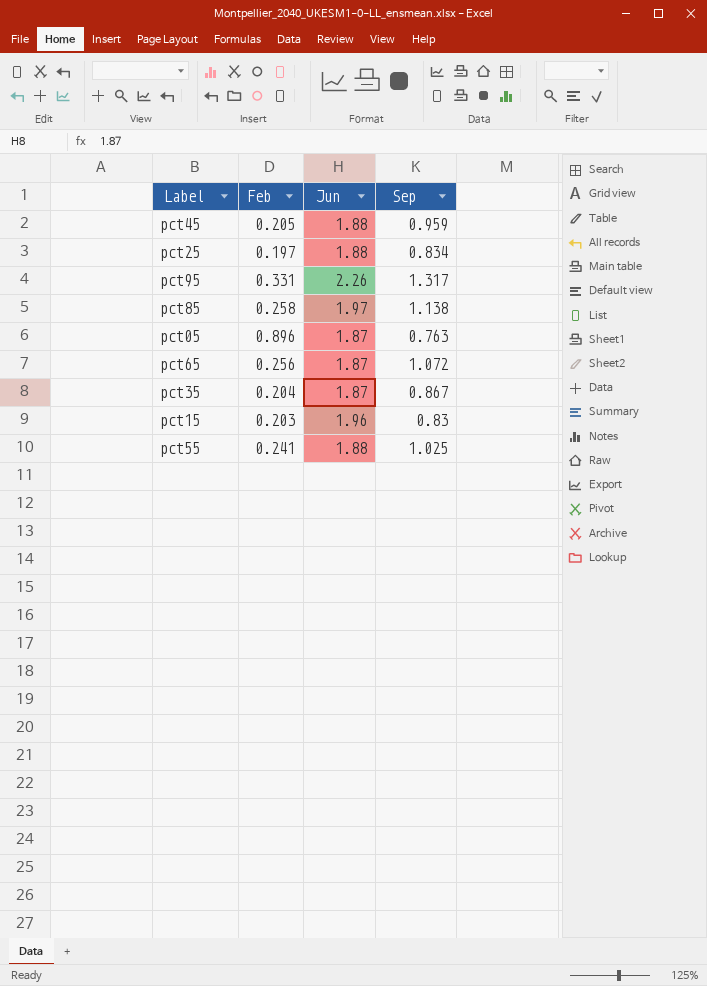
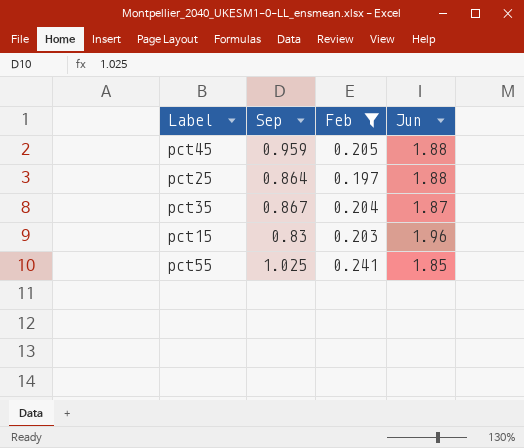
filter: none -> Feb <= 0.241
column Sep | position: 4 -> 2
pct25 | Sep: 0.834 -> 0.864
pct55 | Jun: 1.88 -> 1.85

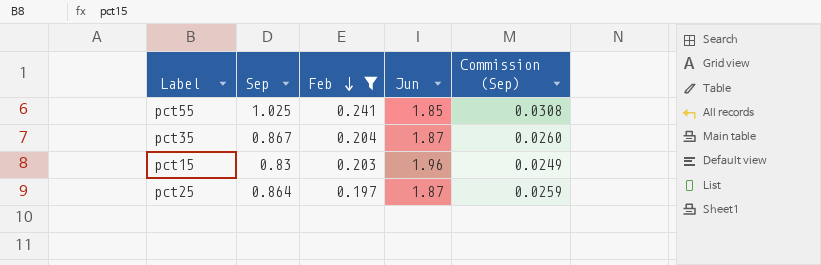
row order: none -> Feb descending
column Commission (Sep) | formula: none -> [Sep] * 0.03
row pct45: 0.959 | 0.205 | 1.88 -> none
pct25 | Jun: 1.88 -> 1.87

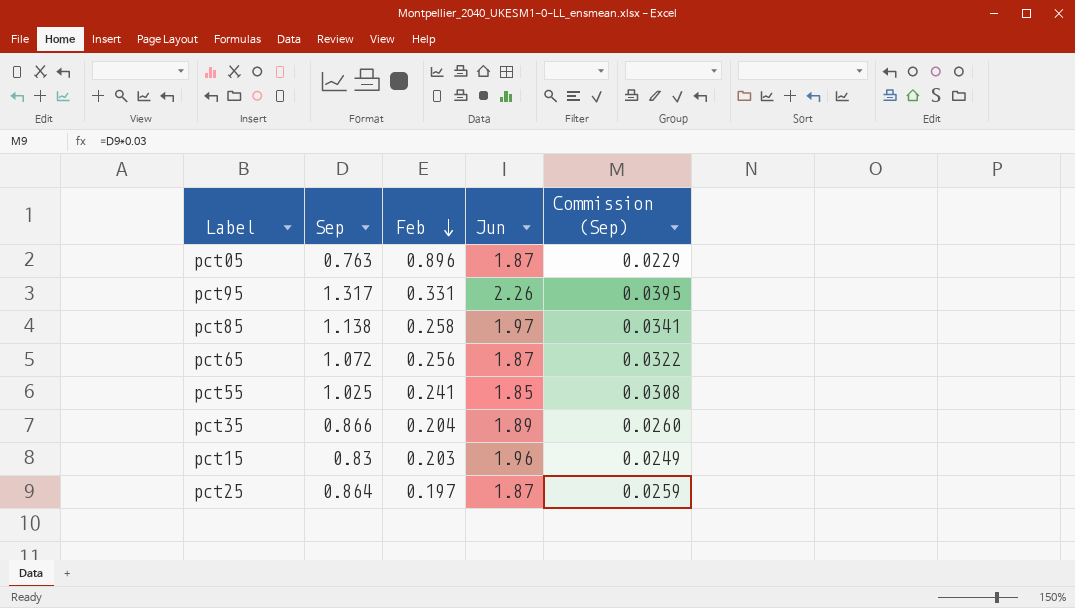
filter: Feb <= 0.241 -> none
pct35 | Sep: 0.867 -> 0.866
pct35 | Jun: 1.87 -> 1.89

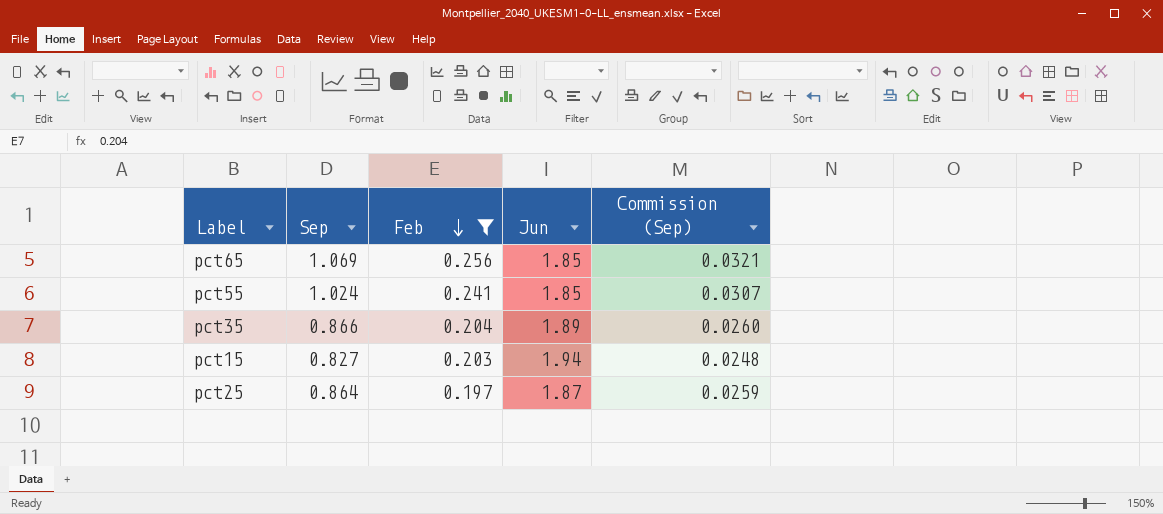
filter: none -> Feb <= 0.256
pct65 | Sep: 1.072 -> 1.069
pct65 | Jun: 1.87 -> 1.85
pct65 | Commission (Sep): 0.0322 -> 0.0321
pct55 | Sep: 1.025 -> 1.024
pct55 | Commission (Sep): 0.0308 -> 0.0307
pct15 | Sep: 0.83 -> 0.827
pct15 | Jun: 1.96 -> 1.94
pct15 | Commission (Sep): 0.0249 -> 0.0248

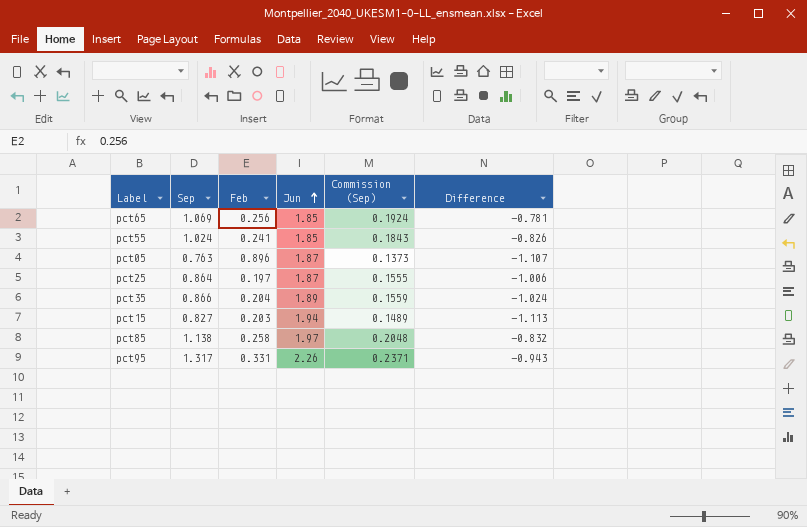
filter: Feb <= 0.256 -> none
row order: Feb descending -> Jun ascending
column Commission (Sep) | formula: [Sep] * 0.03 -> [Sep] * 0.18
column Difference | formula: none -> [Sep] - [Jun]

